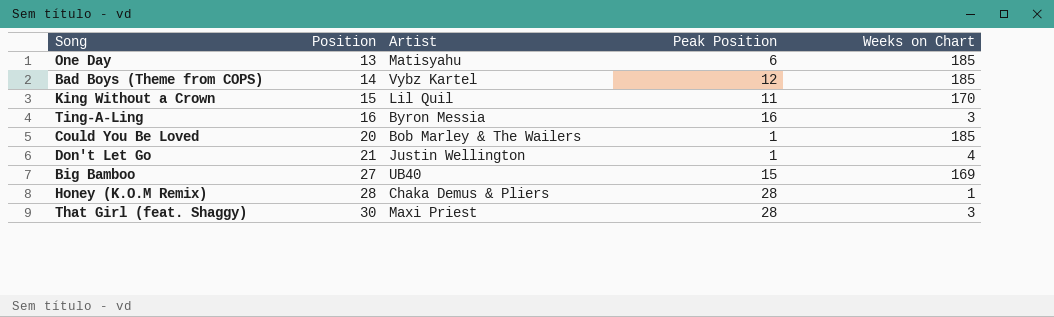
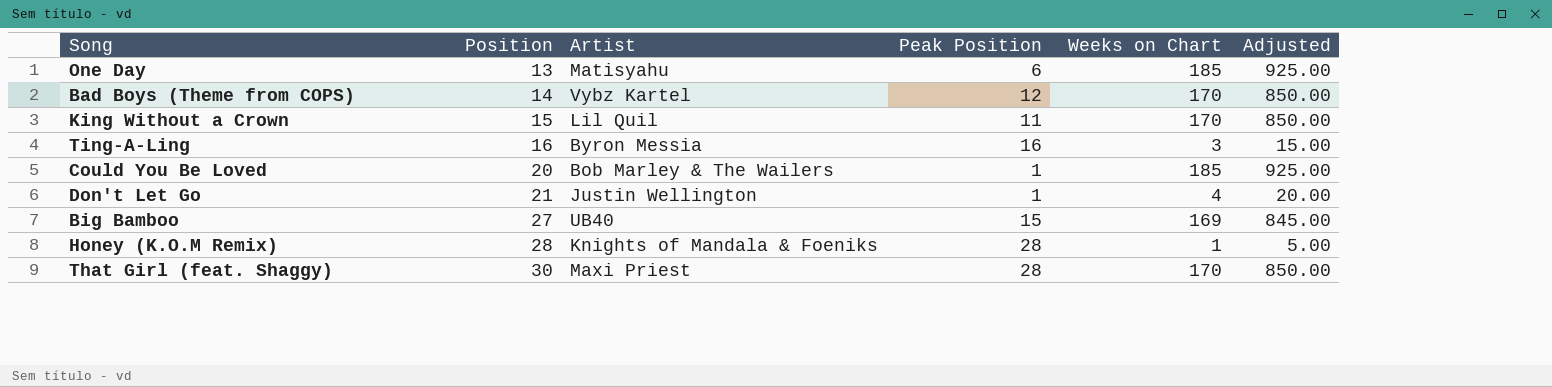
column Adjusted | formula: none -> [Weeks on Chart] * 5
Bad Boys (Theme from COPS) | Weeks on Chart: 185 -> 170
Honey (K.O.M Remix) | Artist: Chaka Demus & Pliers -> Knights of Mandala & Foeniks
That Girl (feat. Shaggy) | Weeks on Chart: 3 -> 170

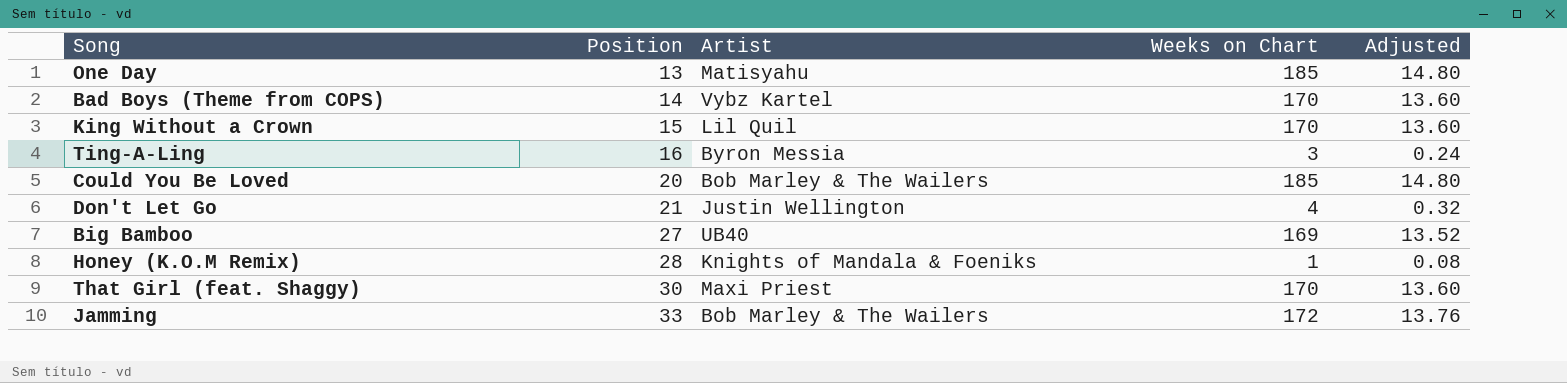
column Peak Position | position: 4 -> none
column Adjusted | formula: [Weeks on Chart] * 5 -> [Weeks on Chart] * 0.08
row Jamming: none -> 33 | Bob Marley & The Wailers | 172 | 13.76

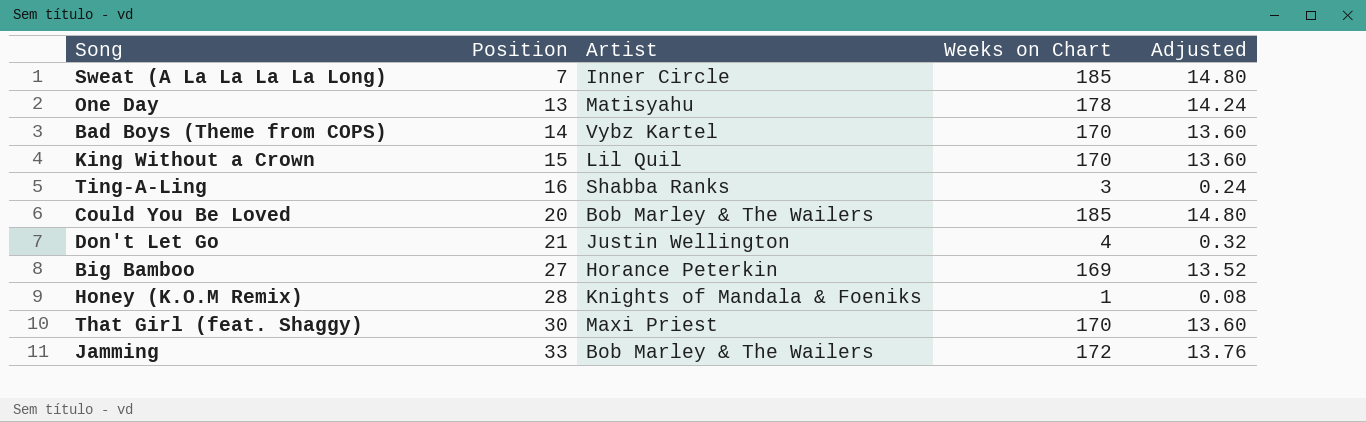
row Sweat (A La La La La Long): none -> 7 | Inner Circle | 185 | 14.80
One Day | Weeks on Chart: 185 -> 178
One Day | Adjusted: 14.80 -> 14.24
Ting-A-Ling | Artist: Byron Messia -> Shabba Ranks
Big Bamboo | Artist: UB40 -> Horance Peterkin

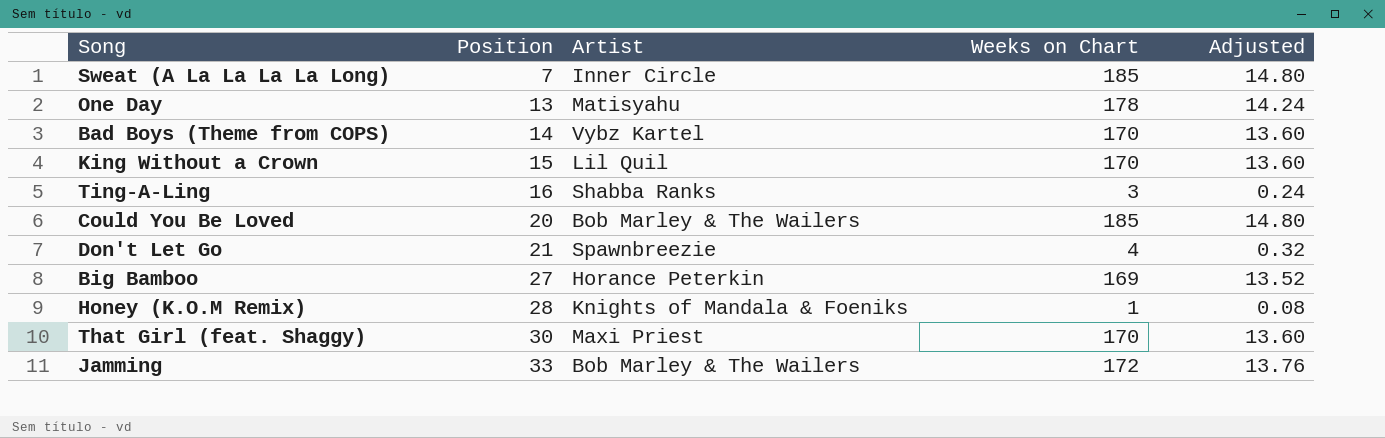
Don't Let Go | Artist: Justin Wellington -> Spawnbreezie

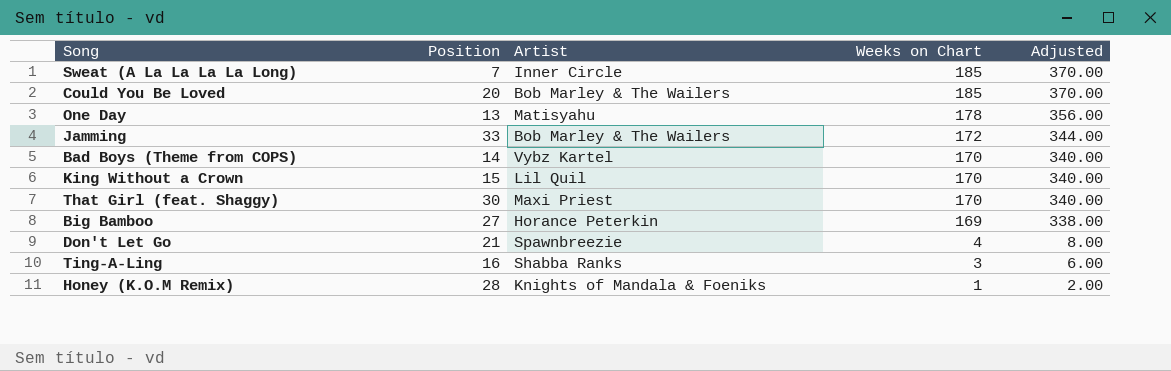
row order: Position ascending -> Weeks on Chart descending
column Adjusted | formula: [Weeks on Chart] * 0.08 -> [Weeks on Chart] * 2

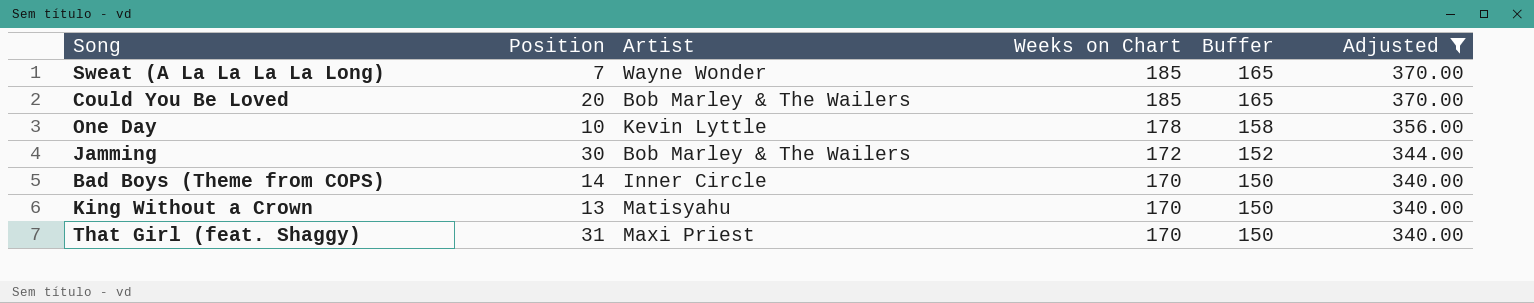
filter: none -> Adjusted >= 340.00
column Buffer | formula: none -> [Weeks on Chart] - 20
Sweat (A La La La La Long) | Artist: Inner Circle -> Wayne Wonder
One Day | Position: 13 -> 10
One Day | Artist: Matisyahu -> Kevin Lyttle
Jamming | Position: 33 -> 30
Bad Boys (Theme from COPS) | Artist: Vybz Kartel -> Inner Circle
King Without a Crown | Position: 15 -> 13
King Without a Crown | Artist: Lil Quil -> Matisyahu
That Girl (feat. Shaggy) | Position: 30 -> 31

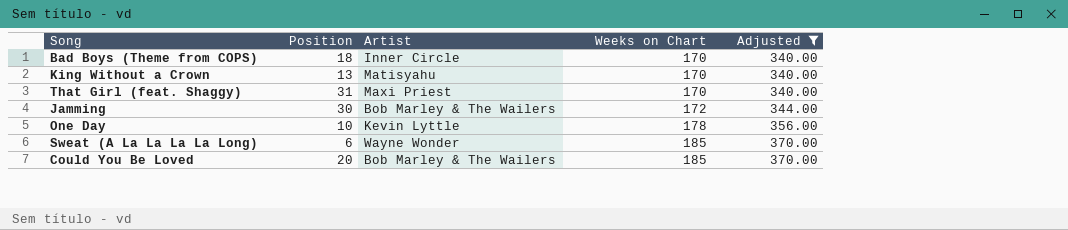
row order: Weeks on Chart descending -> Weeks on Chart ascending
column Buffer | formula: [Weeks on Chart] - 20 -> none
Bad Boys (Theme from COPS) | Position: 14 -> 18
Sweat (A La La La La Long) | Position: 7 -> 6

